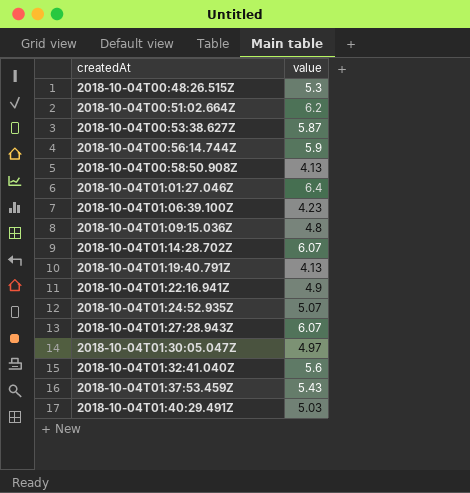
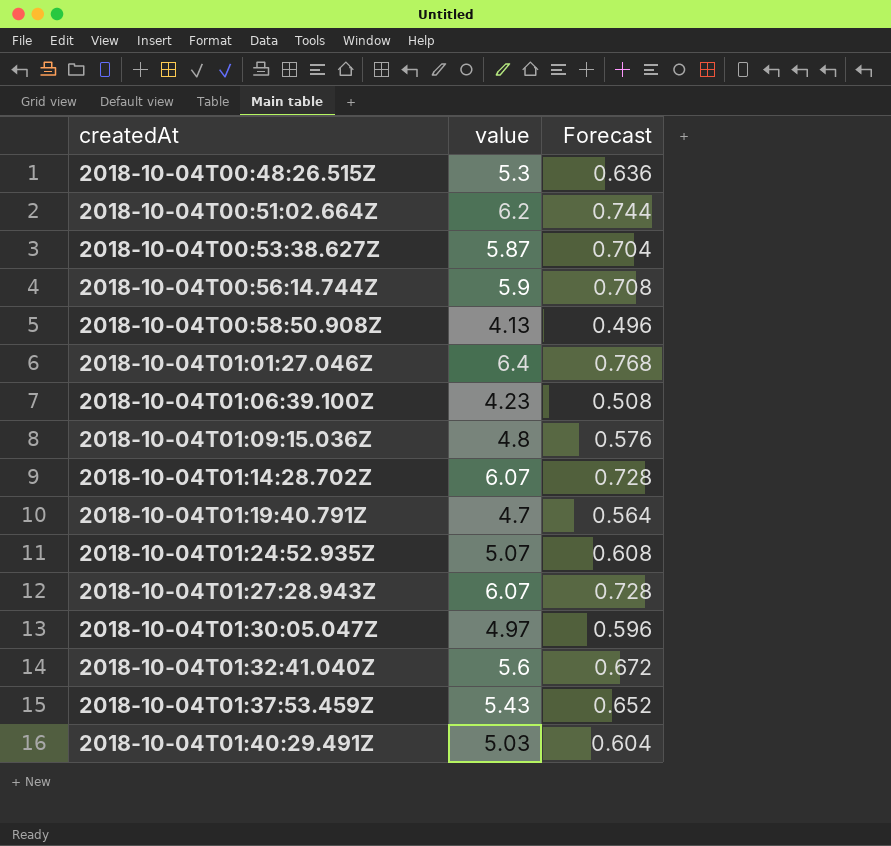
column Forecast | formula: none -> [value] * 0.12
row 2018-10-04T01:22:16.941Z: 4.9 -> none
2018-10-04T01:19:40.791Z | value: 4.13 -> 4.7

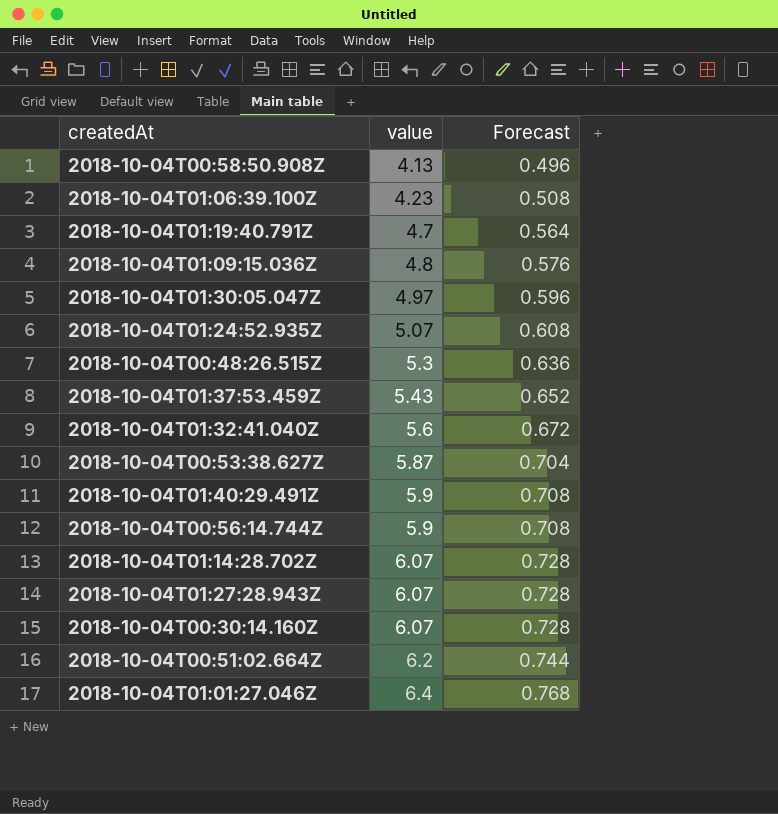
row order: createdAt ascending -> value ascending
2018-10-04T01:40:29.491Z | value: 5.03 -> 5.9
2018-10-04T01:40:29.491Z | Forecast: 0.604 -> 0.708
row 2018-10-04T00:30:14.160Z: none -> 6.07 | 0.728

